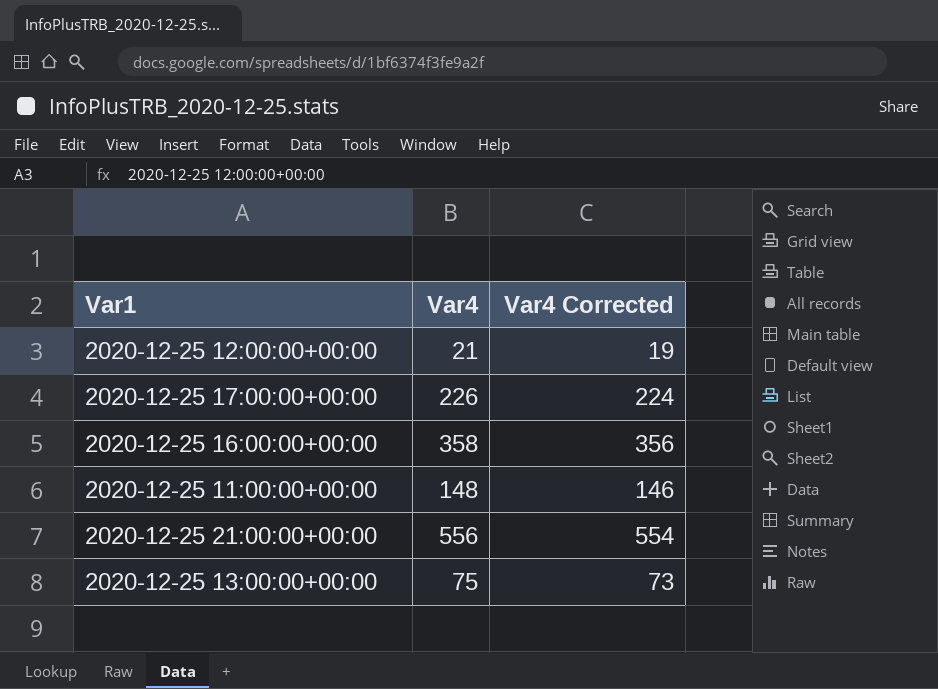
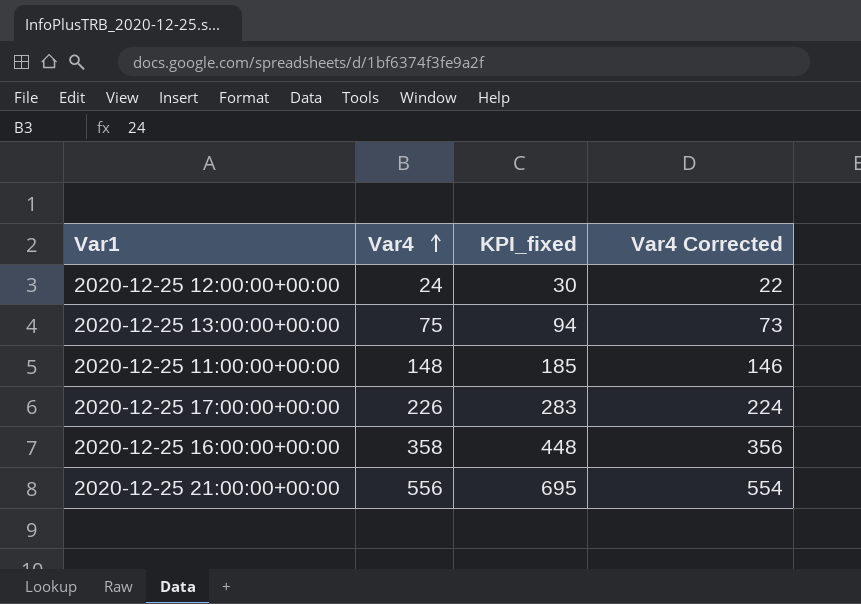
row order: none -> Var4 ascending
column KPI_fixed | formula: none -> [Var4] * 1.25
2020-12-25 12:00:00+00:00 | Var4: 21 -> 24
2020-12-25 12:00:00+00:00 | Var4 Corrected: 19 -> 22

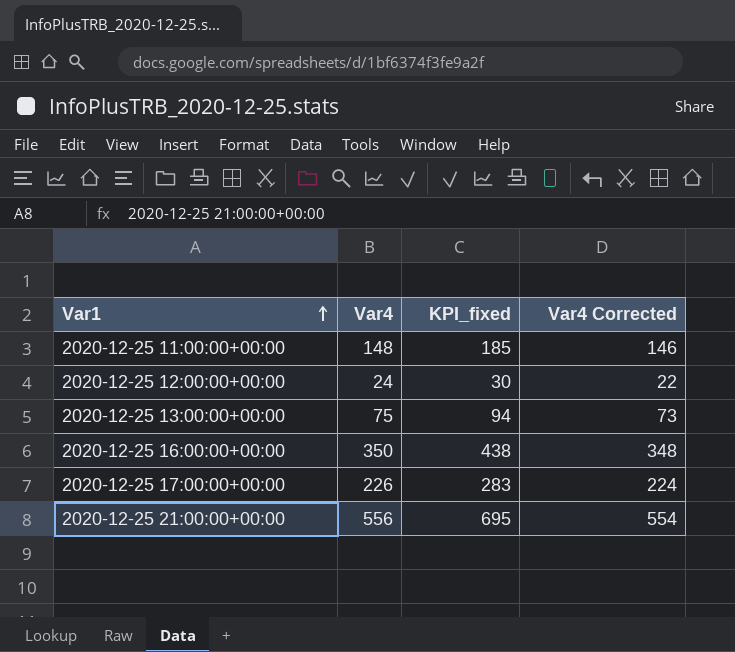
row order: Var4 ascending -> Var1 ascending
2020-12-25 16:00:00+00:00 | Var4: 358 -> 350
2020-12-25 16:00:00+00:00 | KPI_fixed: 448 -> 438
2020-12-25 16:00:00+00:00 | Var4 Corrected: 356 -> 348

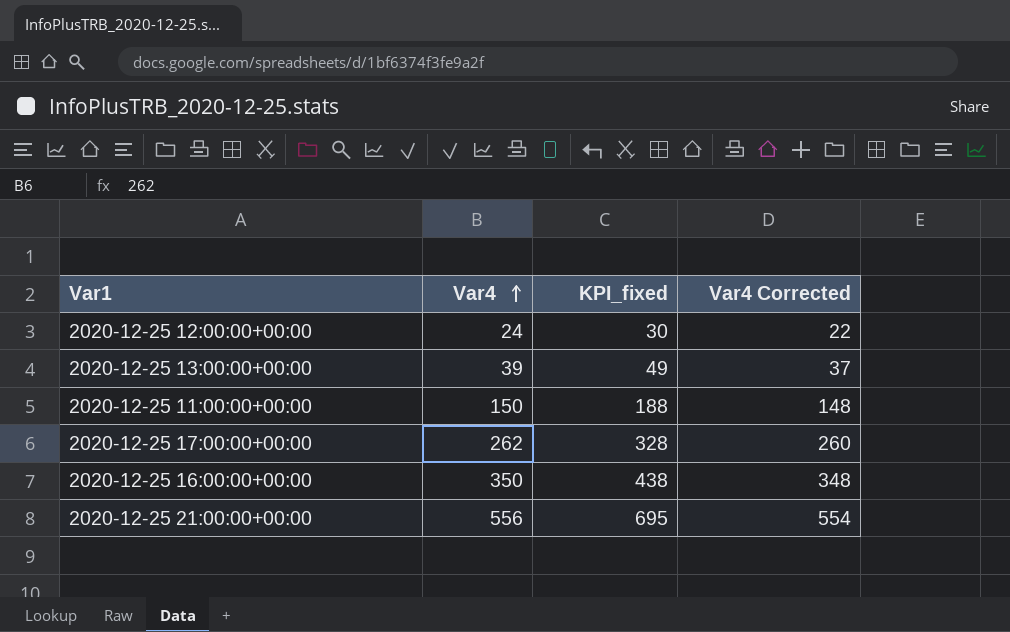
row order: Var1 ascending -> Var4 ascending
2020-12-25 13:00:00+00:00 | Var4: 75 -> 39
2020-12-25 13:00:00+00:00 | KPI_fixed: 94 -> 49
2020-12-25 13:00:00+00:00 | Var4 Corrected: 73 -> 37
2020-12-25 11:00:00+00:00 | Var4: 148 -> 150
2020-12-25 11:00:00+00:00 | KPI_fixed: 185 -> 188
2020-12-25 11:00:00+00:00 | Var4 Corrected: 146 -> 148
2020-12-25 17:00:00+00:00 | Var4: 226 -> 262
2020-12-25 17:00:00+00:00 | KPI_fixed: 283 -> 328
2020-12-25 17:00:00+00:00 | Var4 Corrected: 224 -> 260

